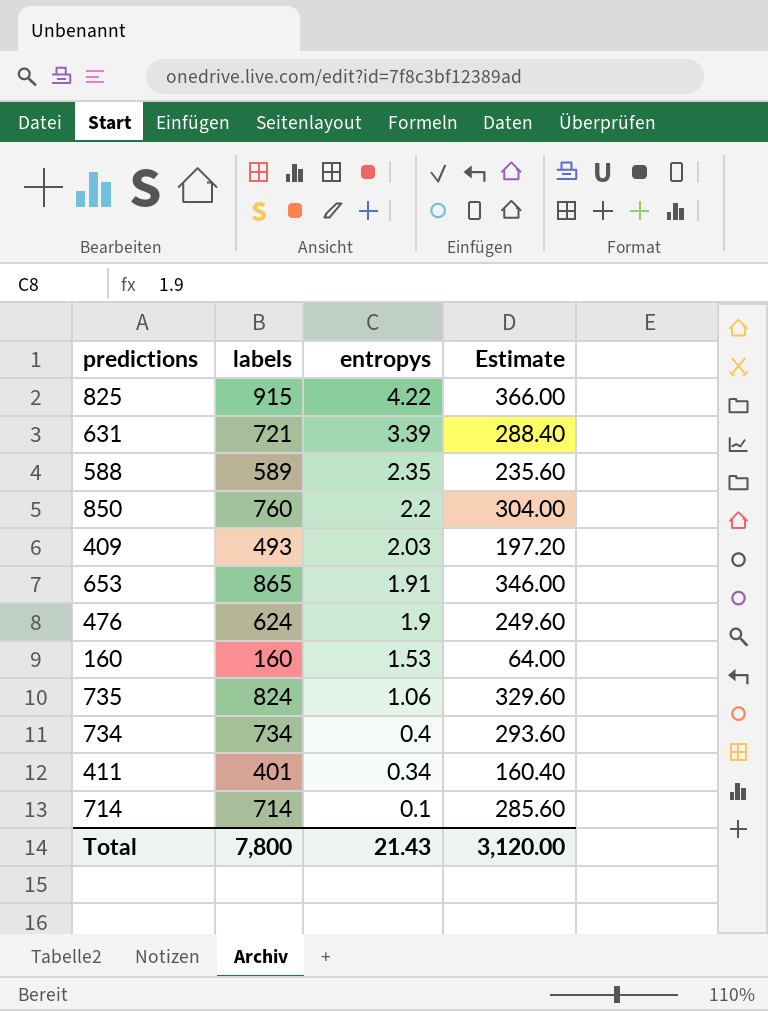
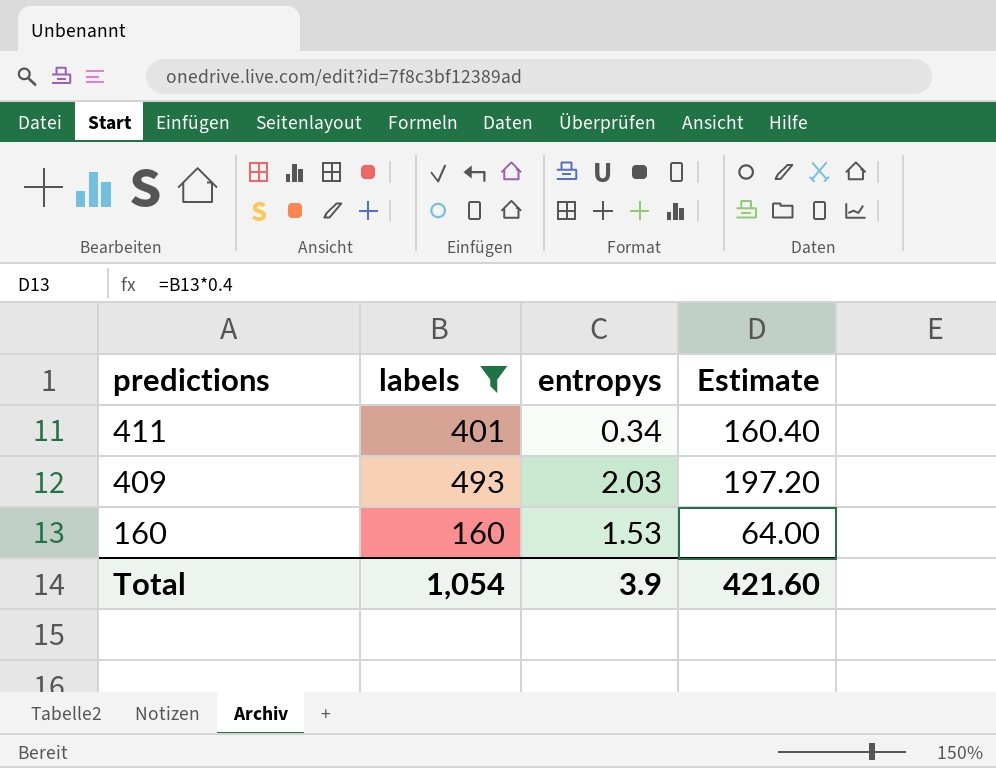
filter: none -> labels <= 493
row order: entropys descending -> predictions descending
Total | labels: 7,800 -> 1,054
Total | entropys: 21.43 -> 3.9
Total | Estimate: 3,120.00 -> 421.60

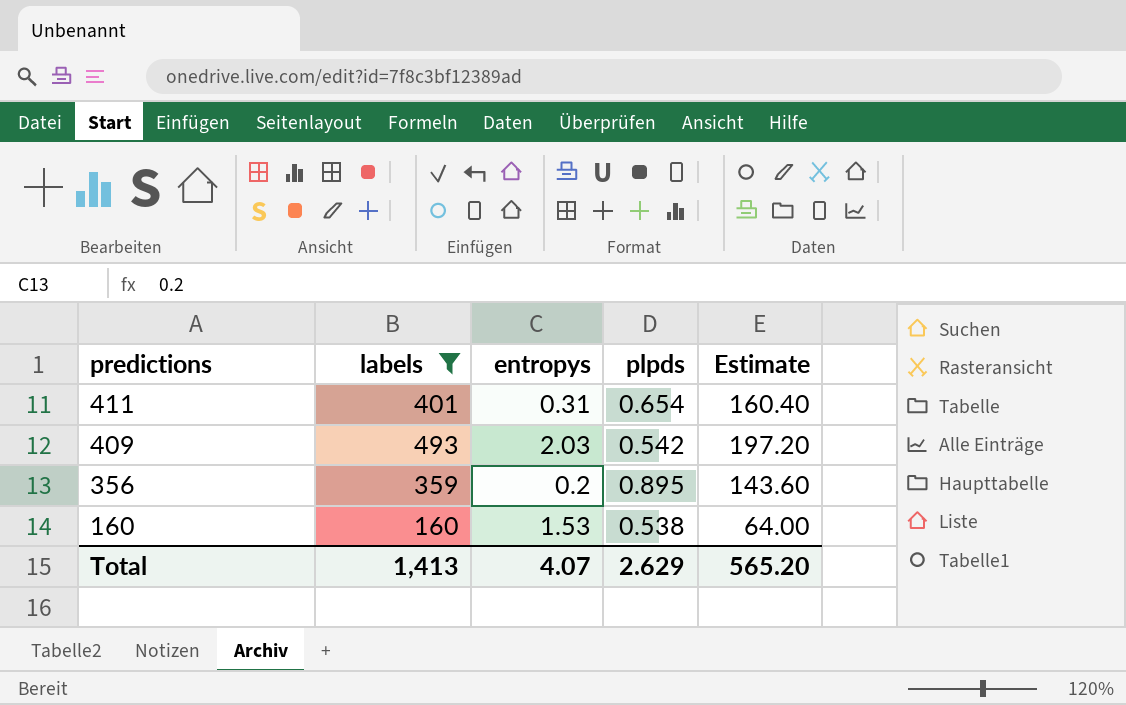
column plpds | position: none -> 4
411 | entropys: 0.34 -> 0.31
row 356: none -> 359 | 0.2 | 0.895 | 143.60
Total | labels: 1,054 -> 1,413
Total | entropys: 3.9 -> 4.07
Total | Estimate: 421.60 -> 565.20

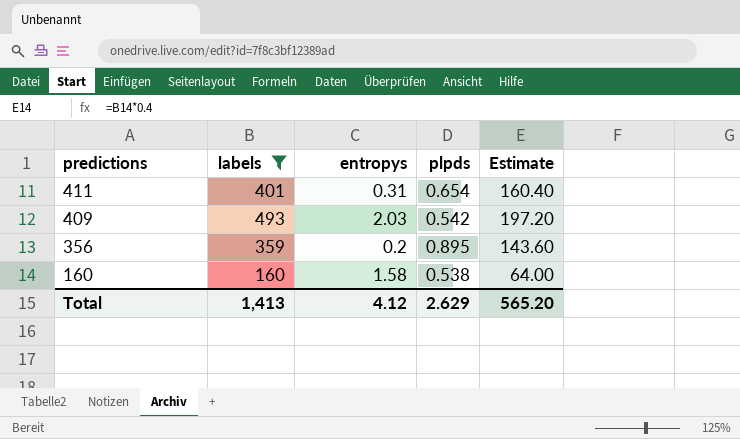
160 | entropys: 1.53 -> 1.58
Total | entropys: 4.07 -> 4.12

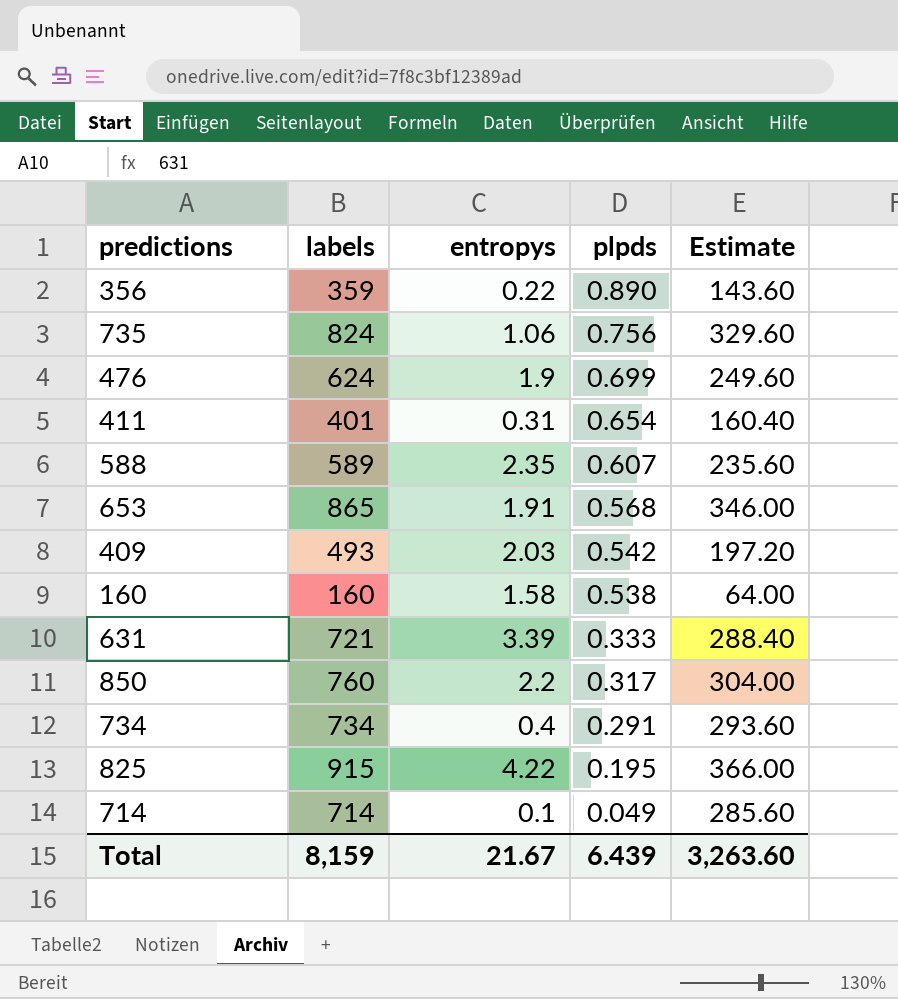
filter: labels <= 493 -> none
row order: predictions descending -> plpds descending
356 | entropys: 0.2 -> 0.22
356 | plpds: 0.895 -> 0.890
Total | labels: 1,413 -> 8,159
Total | entropys: 4.12 -> 21.67
Total | plpds: 2.629 -> 6.439
Total | Estimate: 565.20 -> 3,263.60

